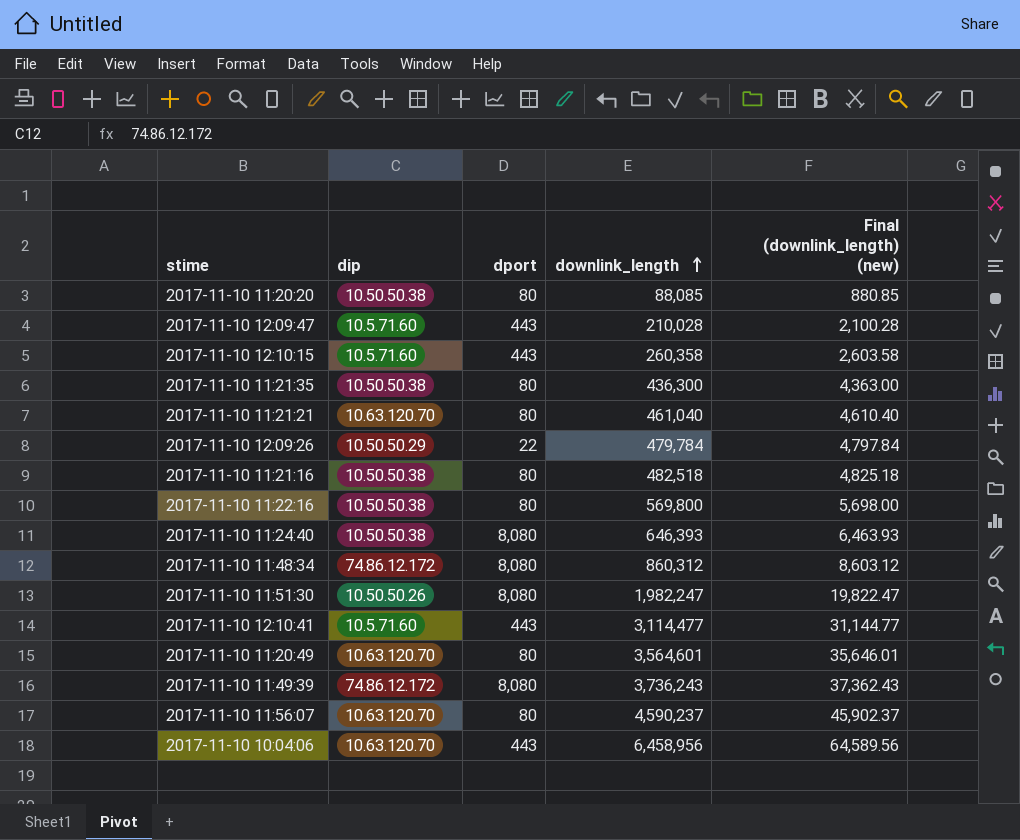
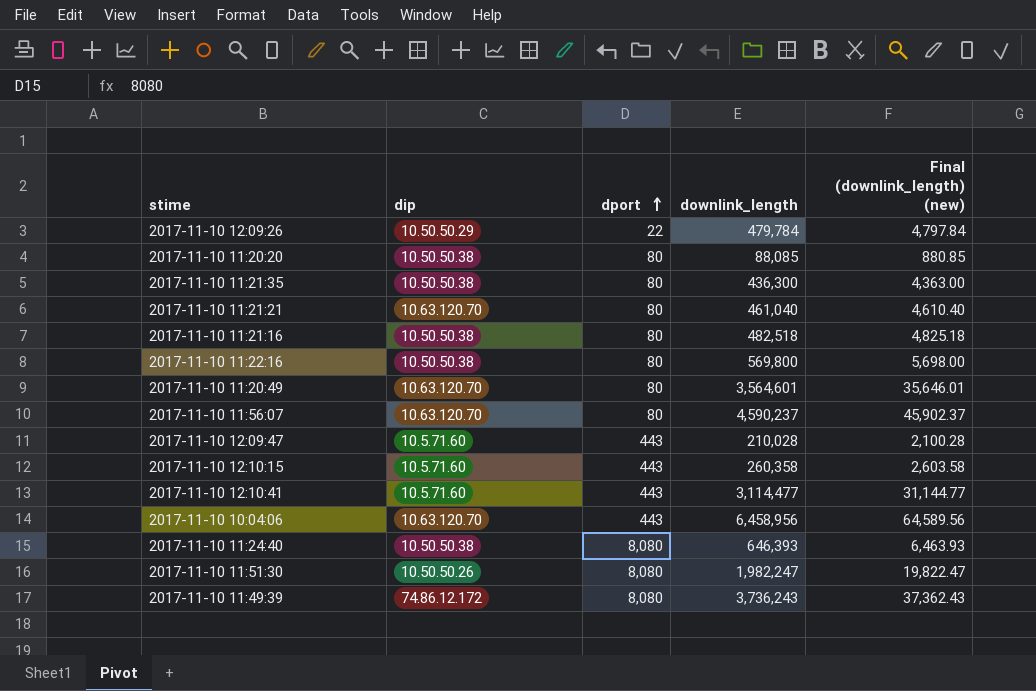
row order: downlink_length ascending -> dport ascending
row 2017-11-10 11:48:34: 74.86.12.172 | 8,080 | 860,312 | 8,603.12 -> none

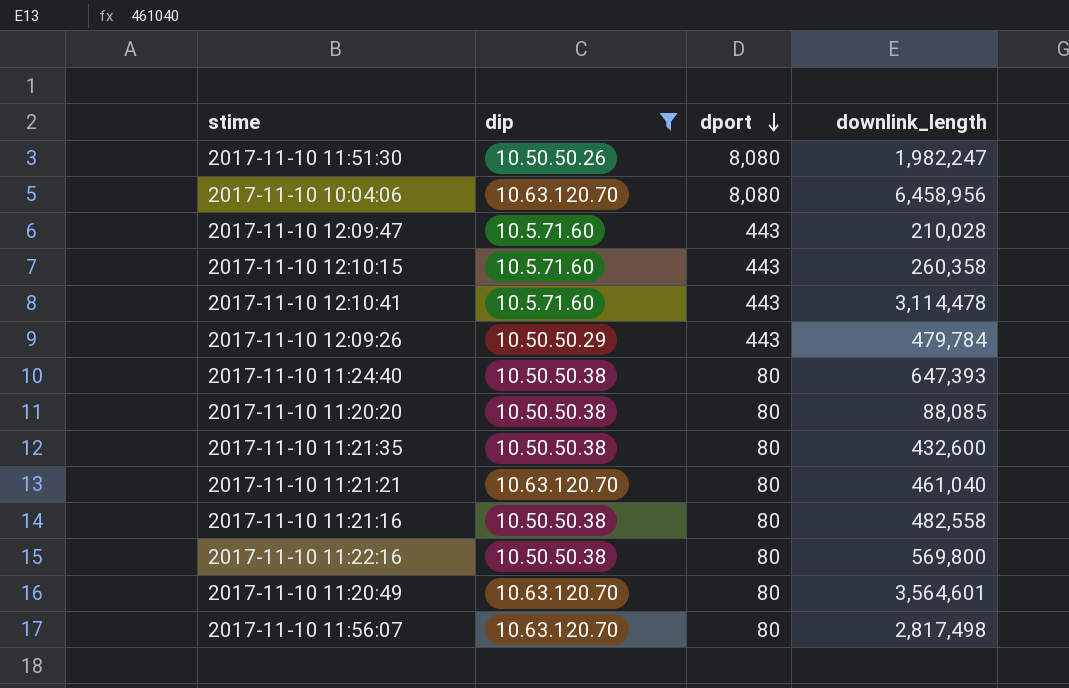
filter: none -> dip != 74.86.12.172
row order: dport ascending -> dport descending
column Final (downlink_length) (new) | formula: [downlink_length] * 0.01 -> none
2017-11-10 10:04:06 | dport: 443 -> 8,080
2017-11-10 12:10:41 | downlink_length: 3,114,477 -> 3,114,478
2017-11-10 12:09:26 | dport: 22 -> 443
2017-11-10 11:24:40 | dport: 8,080 -> 80
2017-11-10 11:24:40 | downlink_length: 646,393 -> 647,393
2017-11-10 11:21:35 | downlink_length: 436,300 -> 432,600
2017-11-10 11:21:16 | downlink_length: 482,518 -> 482,558
2017-11-10 11:56:07 | downlink_length: 4,590,237 -> 2,817,498

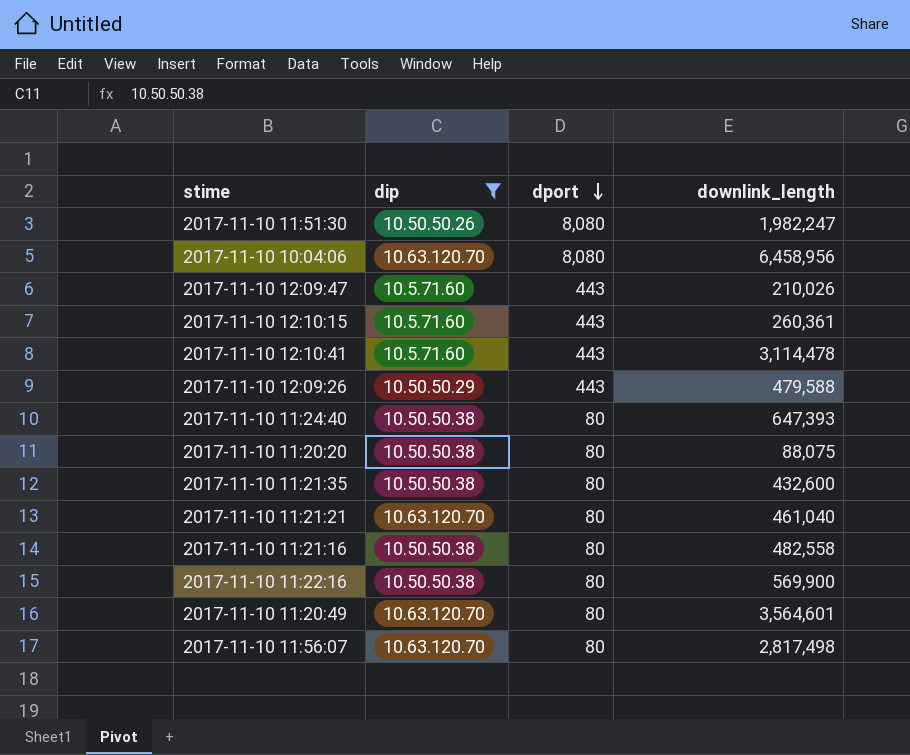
2017-11-10 12:09:47 | downlink_length: 210,028 -> 210,026
2017-11-10 12:10:15 | downlink_length: 260,358 -> 260,361
2017-11-10 12:09:26 | downlink_length: 479,784 -> 479,588
2017-11-10 11:20:20 | downlink_length: 88,085 -> 88,075
2017-11-10 11:22:16 | downlink_length: 569,800 -> 569,900

